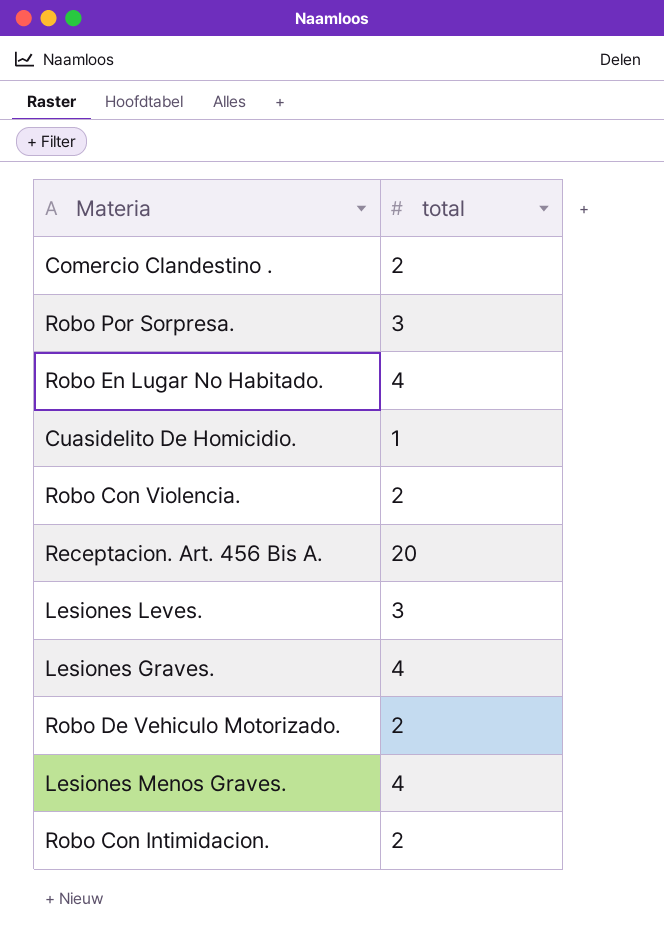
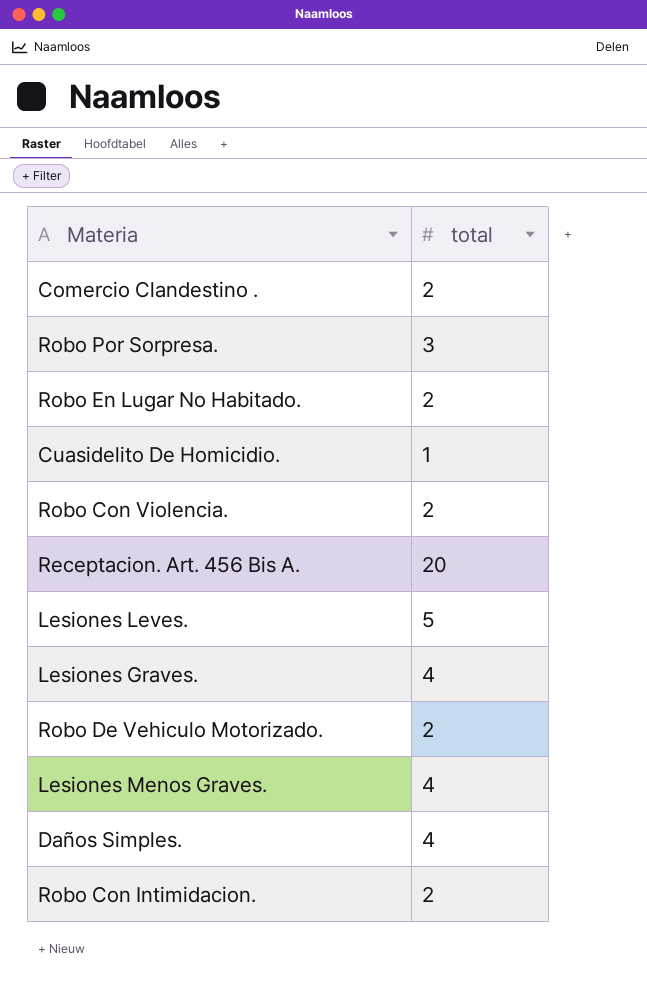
Robo En Lugar No Habitado. | total: 4 -> 2
Lesiones Leves. | total: 3 -> 5
row Daños Simples.: none -> 4

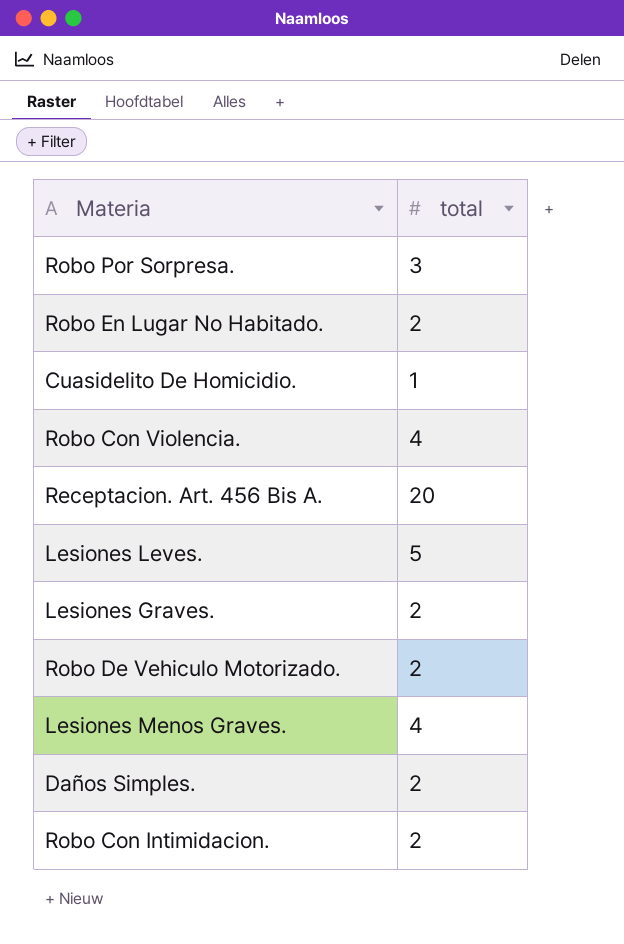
row Comercio Clandestino .: 2 -> none
Robo Con Violencia. | total: 2 -> 4
Lesiones Graves. | total: 4 -> 2
Daños Simples. | total: 4 -> 2

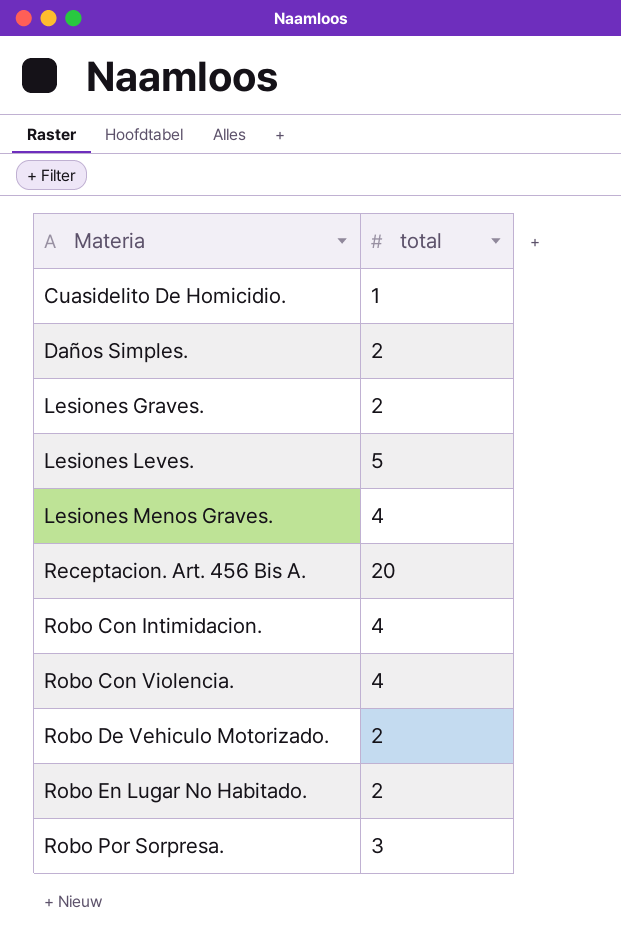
row order: none -> Materia ascending
Robo Con Intimidacion. | total: 2 -> 4

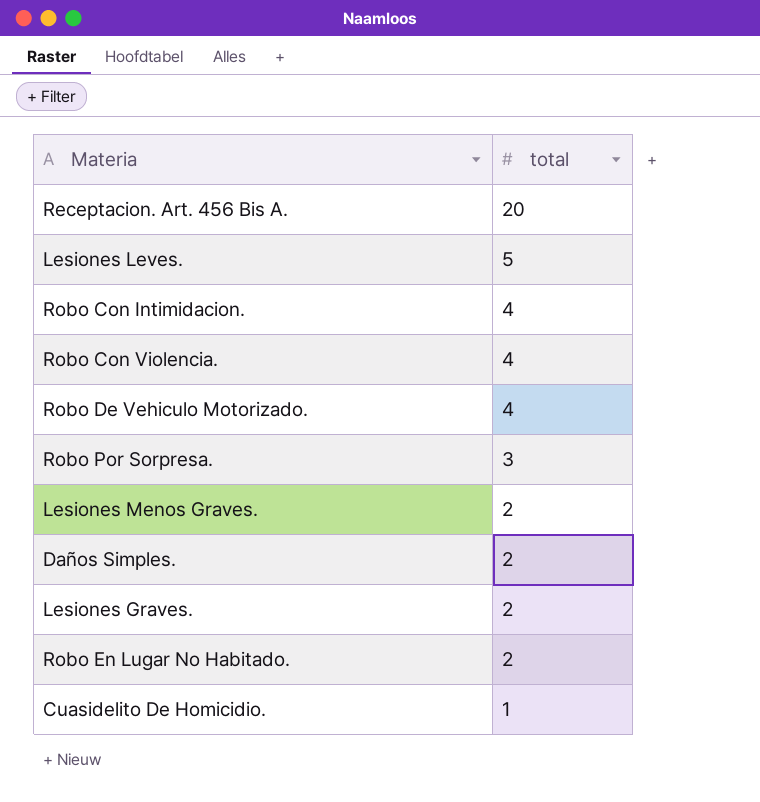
row order: Materia ascending -> total descending
Robo De Vehiculo Motorizado. | total: 2 -> 4
Lesiones Menos Graves. | total: 4 -> 2

